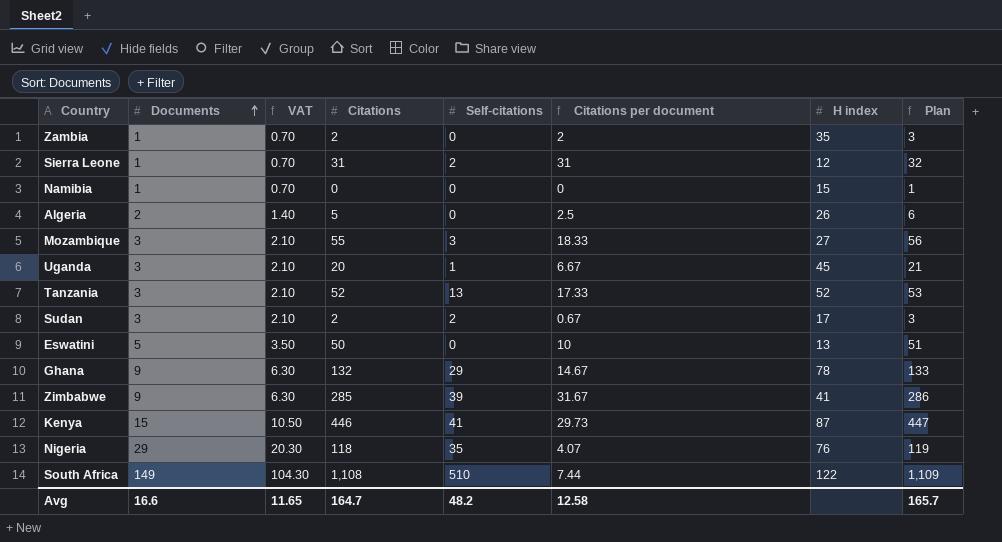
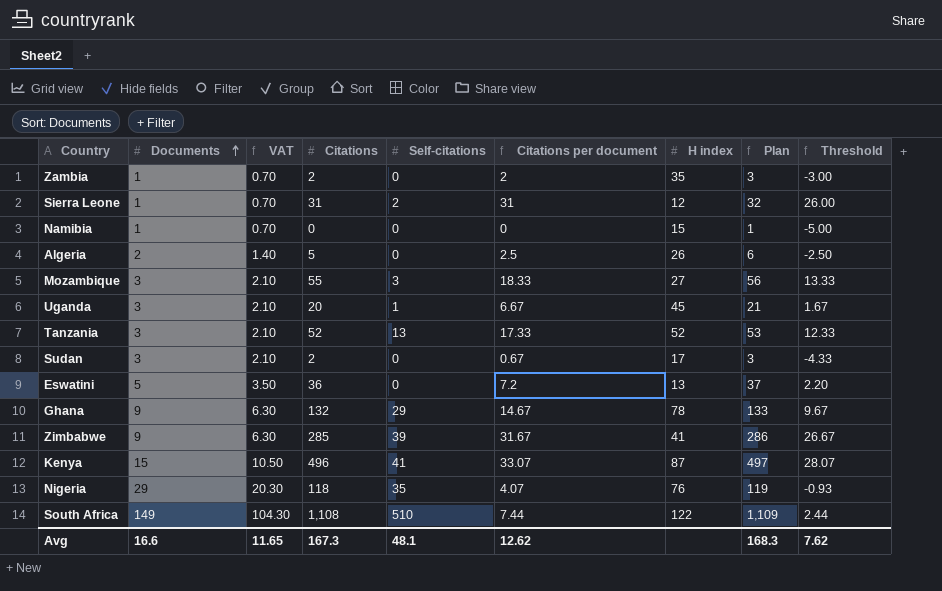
column Threshold | formula: none -> [Citations per document] - 5
Sudan | Self-citations: 2 -> 0
Eswatini | Citations: 50 -> 36
Eswatini | Citations per document: 10 -> 7.2
Eswatini | Plan: 51 -> 37
Kenya | Citations: 446 -> 496
Kenya | Citations per document: 29.73 -> 33.07
Kenya | Plan: 447 -> 497
Avg | Citations: 164.7 -> 167.3
Avg | Self-citations: 48.2 -> 48.1
Avg | Citations per document: 12.58 -> 12.62
Avg | Plan: 165.7 -> 168.3

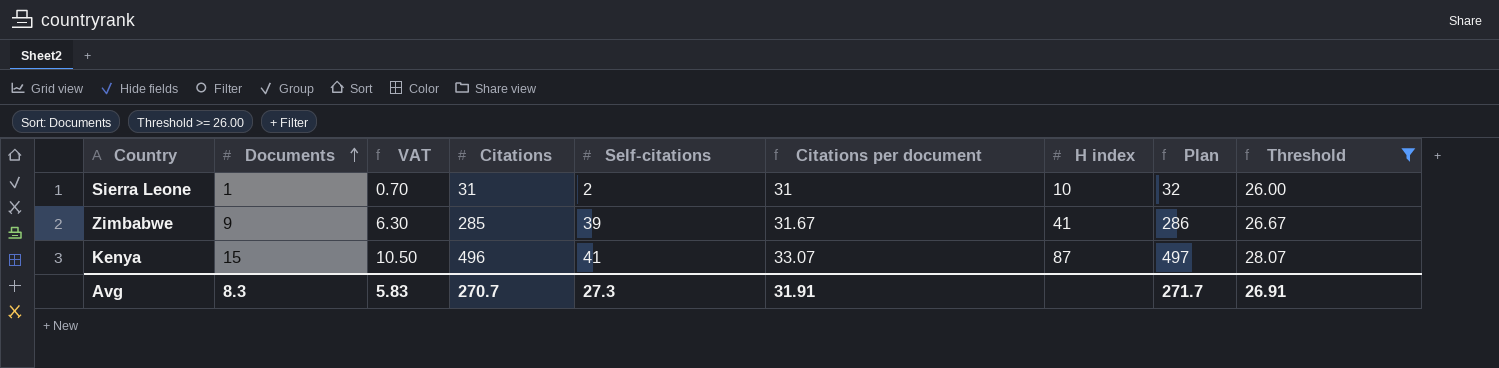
filter: none -> Threshold >= 26.00
Sierra Leone | H index: 12 -> 10
Avg | Documents: 16.6 -> 8.3
Avg | VAT: 11.65 -> 5.83
Avg | Citations: 167.3 -> 270.7
Avg | Self-citations: 48.1 -> 27.3
Avg | Citations per document: 12.62 -> 31.91
Avg | Plan: 168.3 -> 271.7
Avg | Threshold: 7.62 -> 26.91

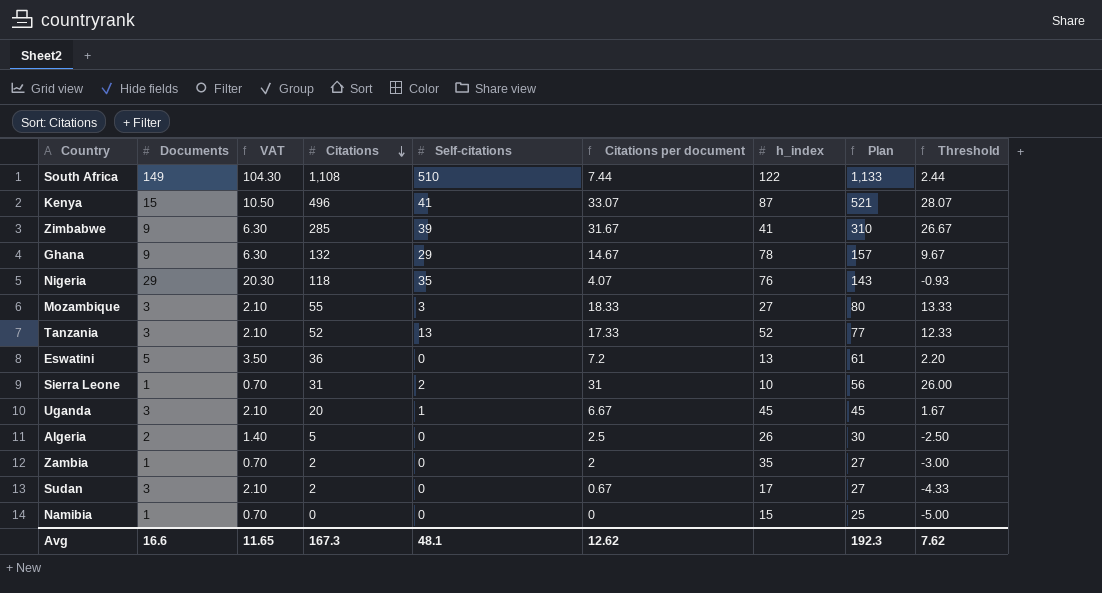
filter: Threshold >= 26.00 -> none
row order: Documents ascending -> Citations descending
column name: H index -> h_index
column Plan | formula: [Citations] + 1 -> [Citations] + 25
Avg | Documents: 8.3 -> 16.6
Avg | VAT: 5.83 -> 11.65
Avg | Citations: 270.7 -> 167.3
Avg | Self-citations: 27.3 -> 48.1
Avg | Citations per document: 31.91 -> 12.62
Avg | Plan: 271.7 -> 192.3
Avg | Threshold: 26.91 -> 7.62

